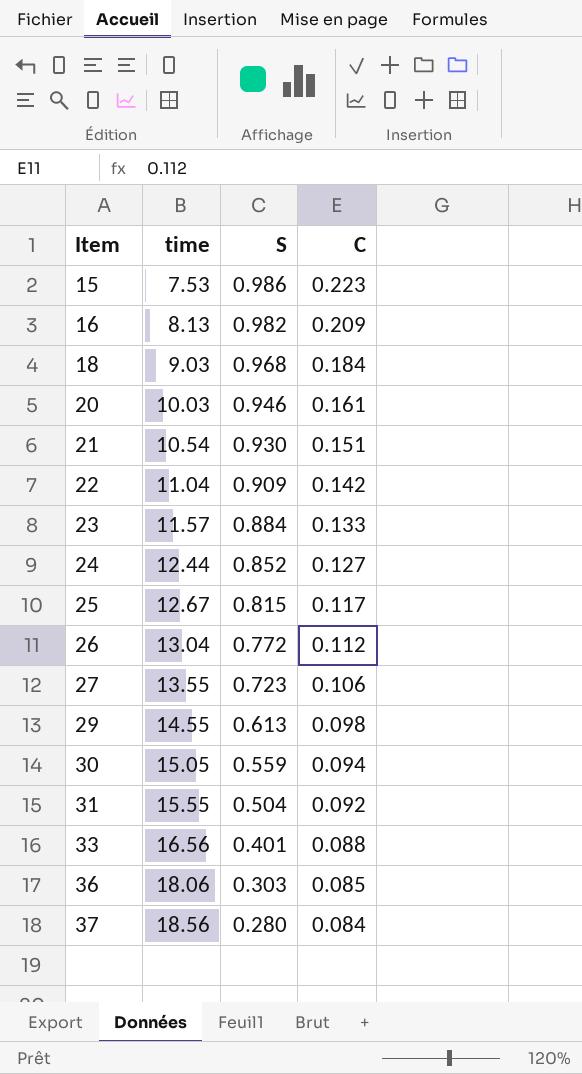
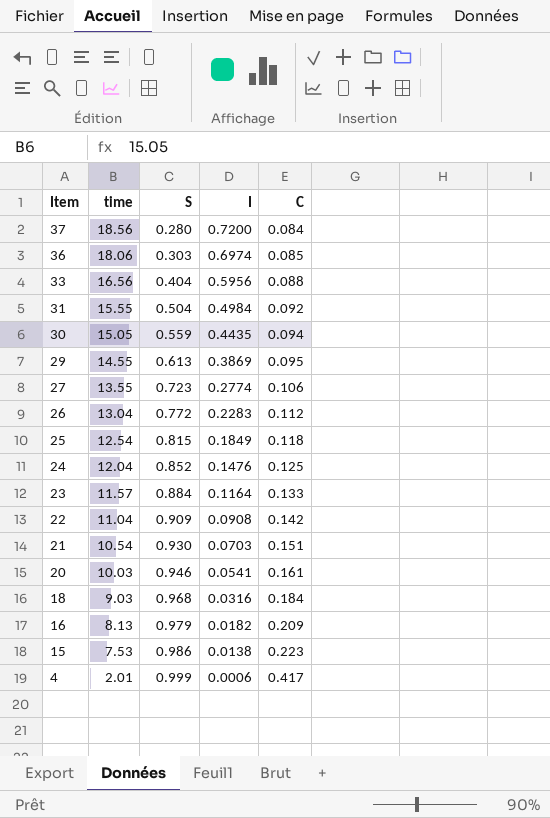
row order: Item ascending -> Item descending
column I | position: none -> 4
33 | S: 0.401 -> 0.404
29 | C: 0.098 -> 0.095
25 | time: 12.67 -> 12.54
25 | C: 0.117 -> 0.118
24 | time: 12.44 -> 12.04
24 | C: 0.127 -> 0.125
16 | S: 0.982 -> 0.979
row 4: none -> 2.01 | 0.999 | 0.0006 | 0.417

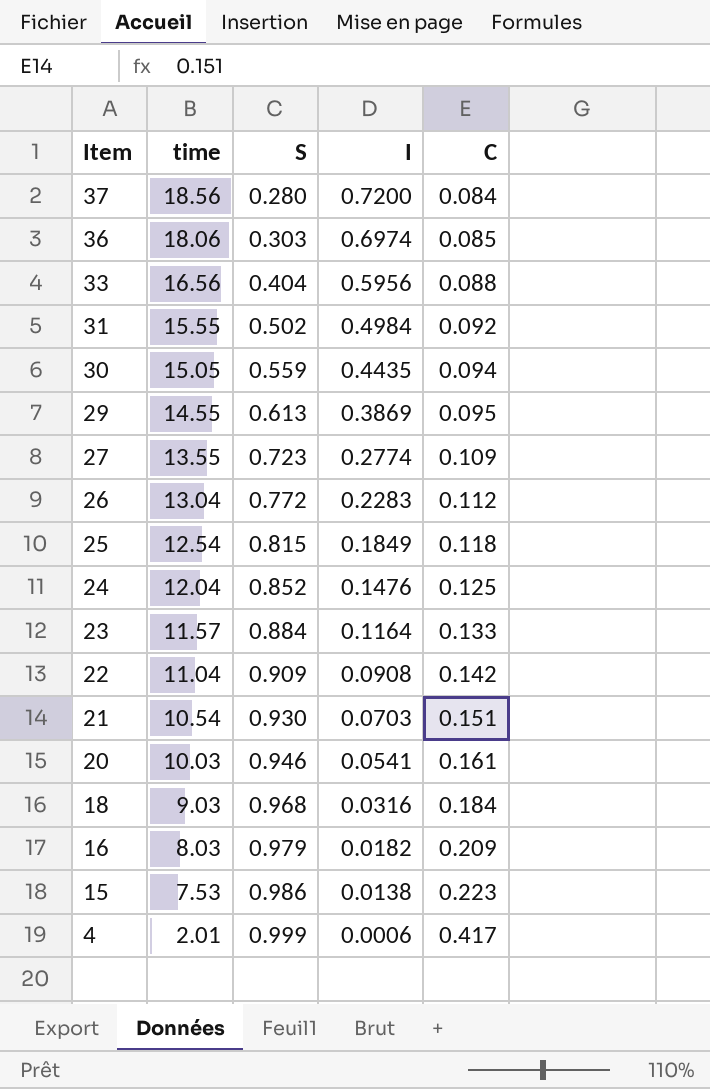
31 | S: 0.504 -> 0.502
27 | C: 0.106 -> 0.109
16 | time: 8.13 -> 8.03

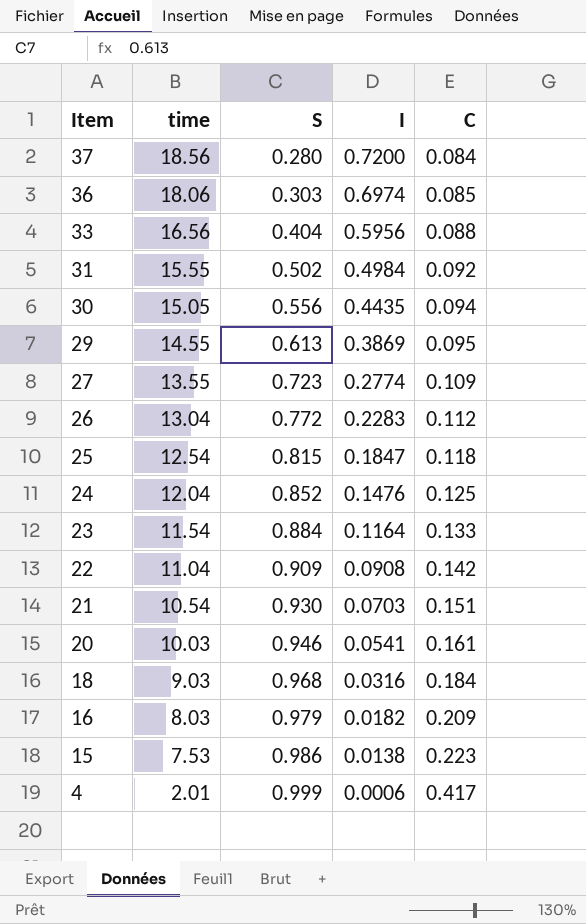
30 | S: 0.559 -> 0.556
25 | I: 0.1849 -> 0.1847
23 | time: 11.57 -> 11.54

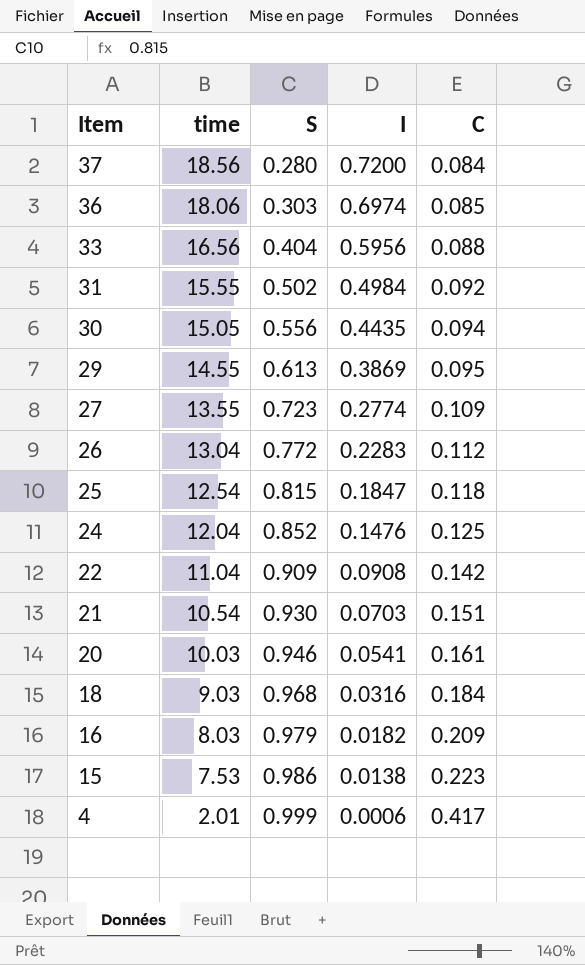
row 23: 11.54 | 0.884 | 0.1164 | 0.133 -> none

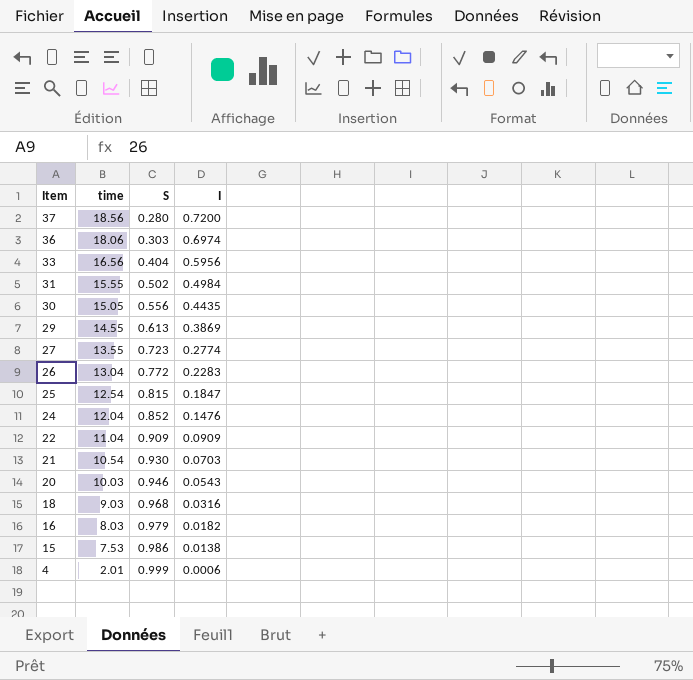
column C | position: 5 -> none
22 | I: 0.0908 -> 0.0909
20 | I: 0.0541 -> 0.0543

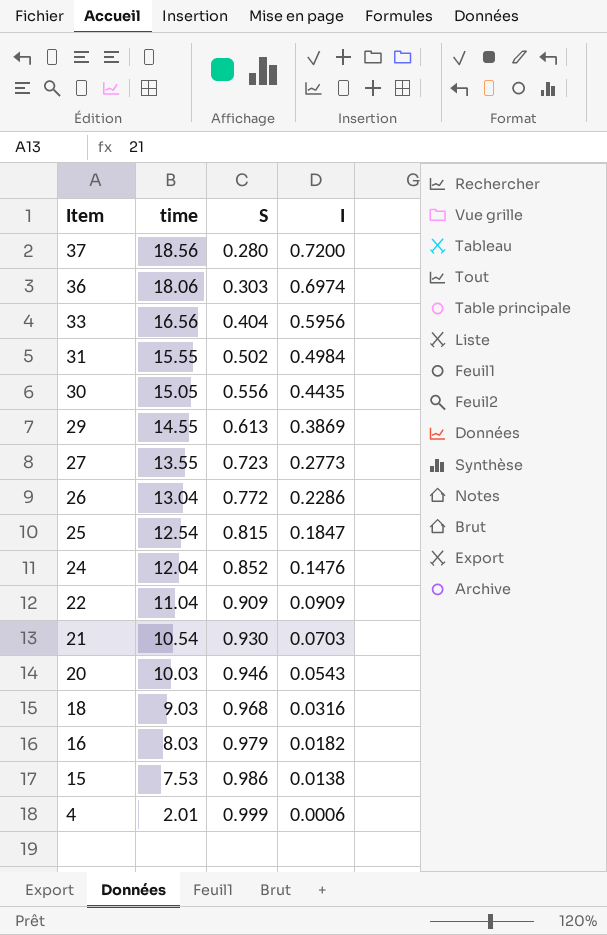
27 | I: 0.2774 -> 0.2773
26 | I: 0.2283 -> 0.2286

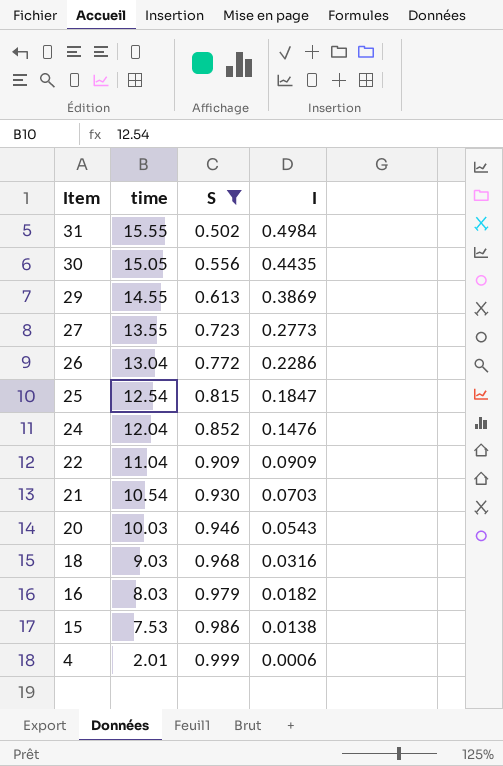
filter: none -> S >= 0.502

